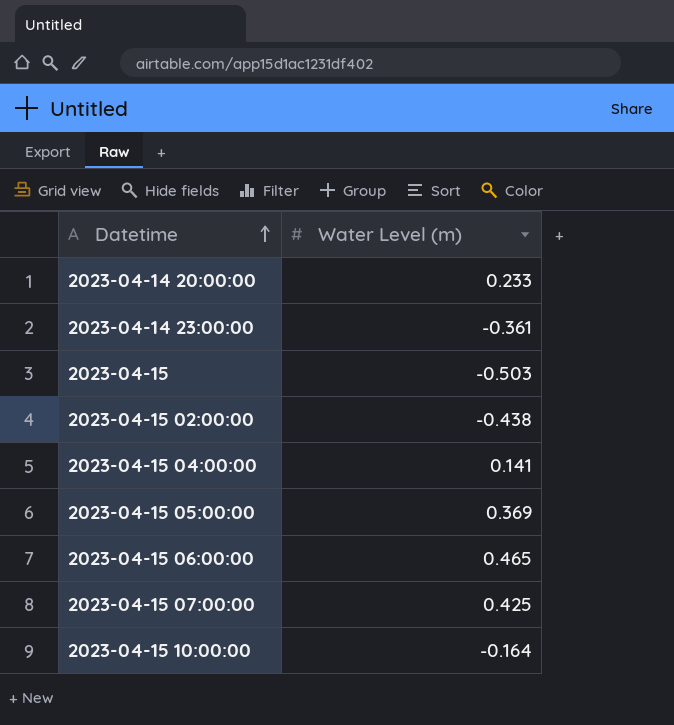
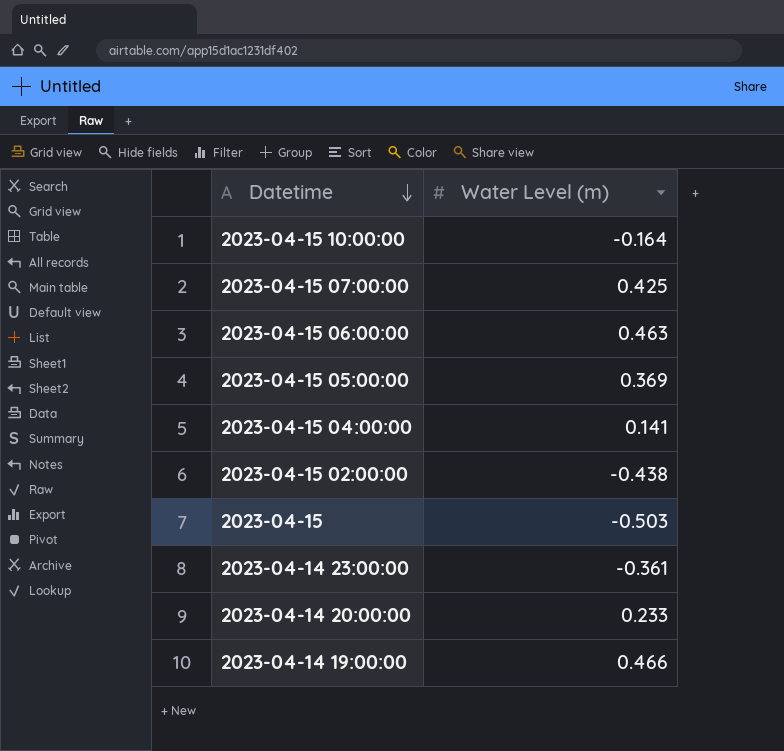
row order: Datetime ascending -> Datetime descending
2023-04-15 06:00:00 | Water Level (m): 0.465 -> 0.463
row 2023-04-14 19:00:00: none -> 0.466

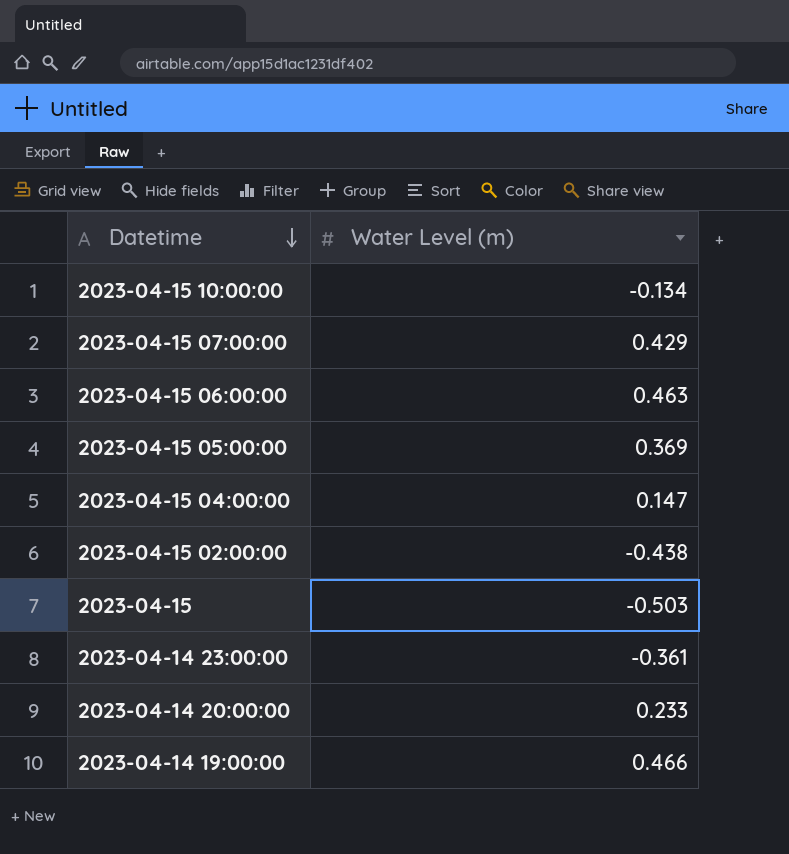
2023-04-15 10:00:00 | Water Level (m): -0.164 -> -0.134
2023-04-15 07:00:00 | Water Level (m): 0.425 -> 0.429
2023-04-15 04:00:00 | Water Level (m): 0.141 -> 0.147

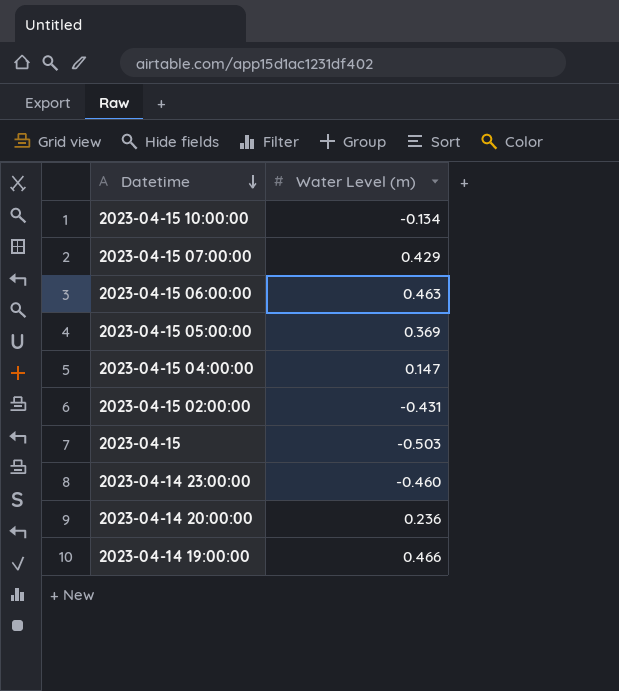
2023-04-15 02:00:00 | Water Level (m): -0.438 -> -0.431
2023-04-14 23:00:00 | Water Level (m): -0.361 -> -0.460
2023-04-14 20:00:00 | Water Level (m): 0.233 -> 0.236

